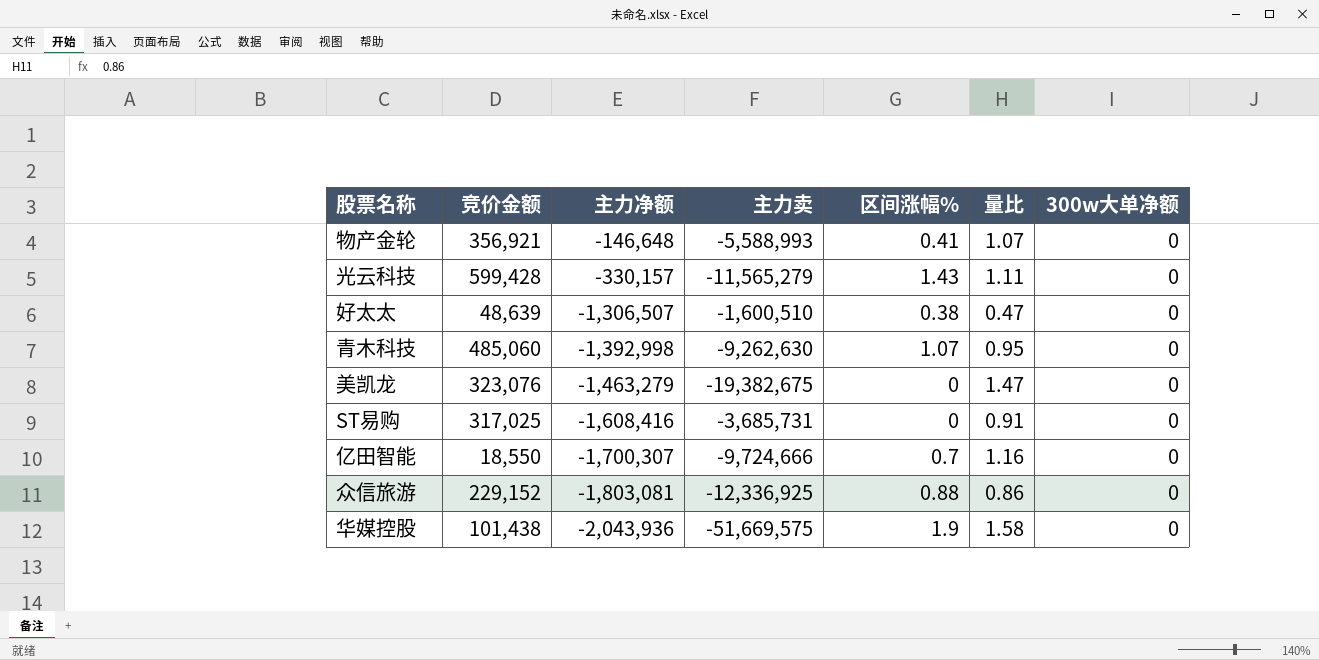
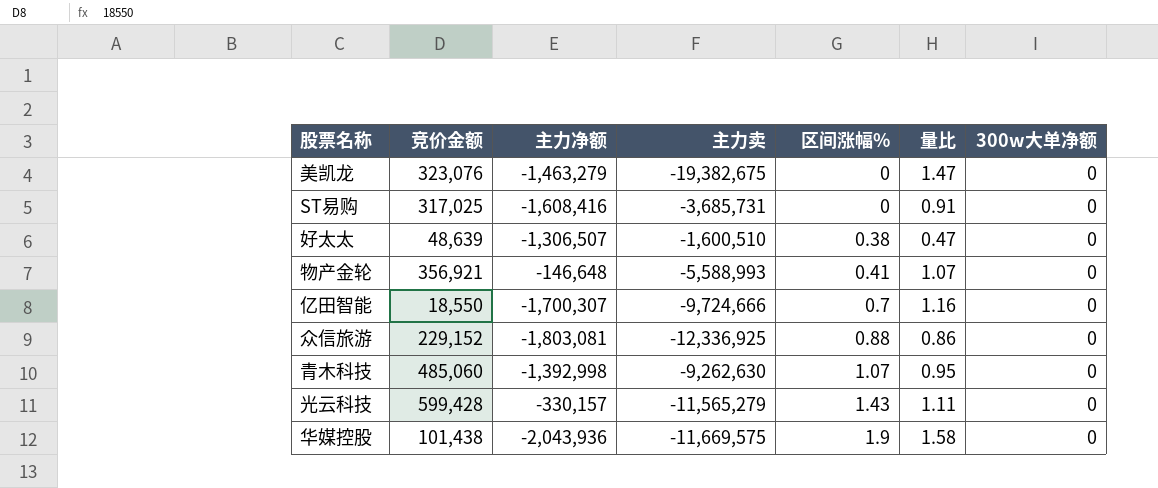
row order: 主力净额 descending -> 区间涨幅% ascending
华媒控股 | 主力卖: -51,669,575 -> -11,669,575

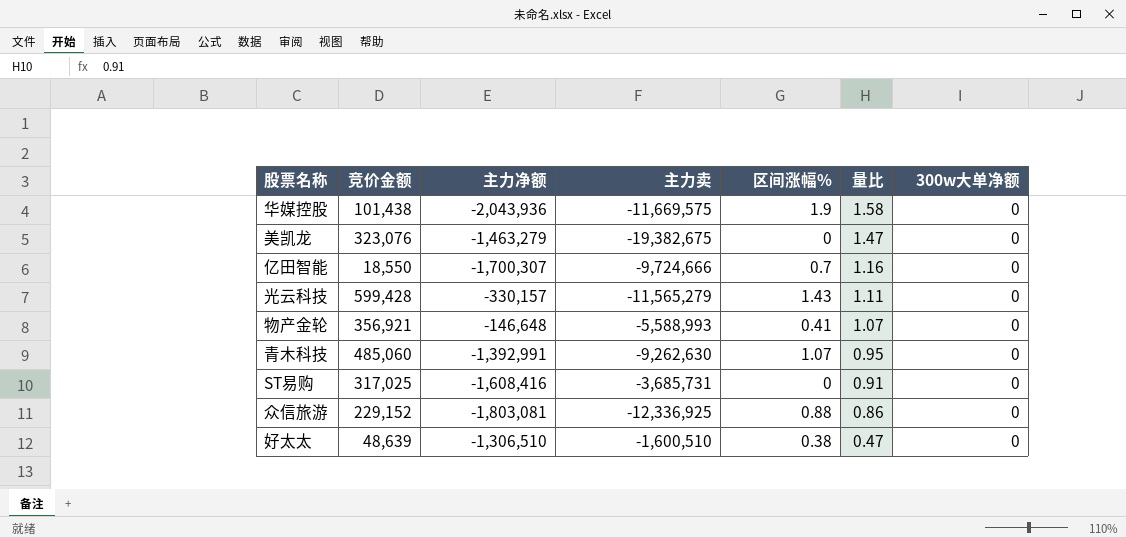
row order: 区间涨幅% ascending -> 量比 descending
青木科技 | 主力净额: -1,392,998 -> -1,392,991
好太太 | 主力净额: -1,306,507 -> -1,306,510

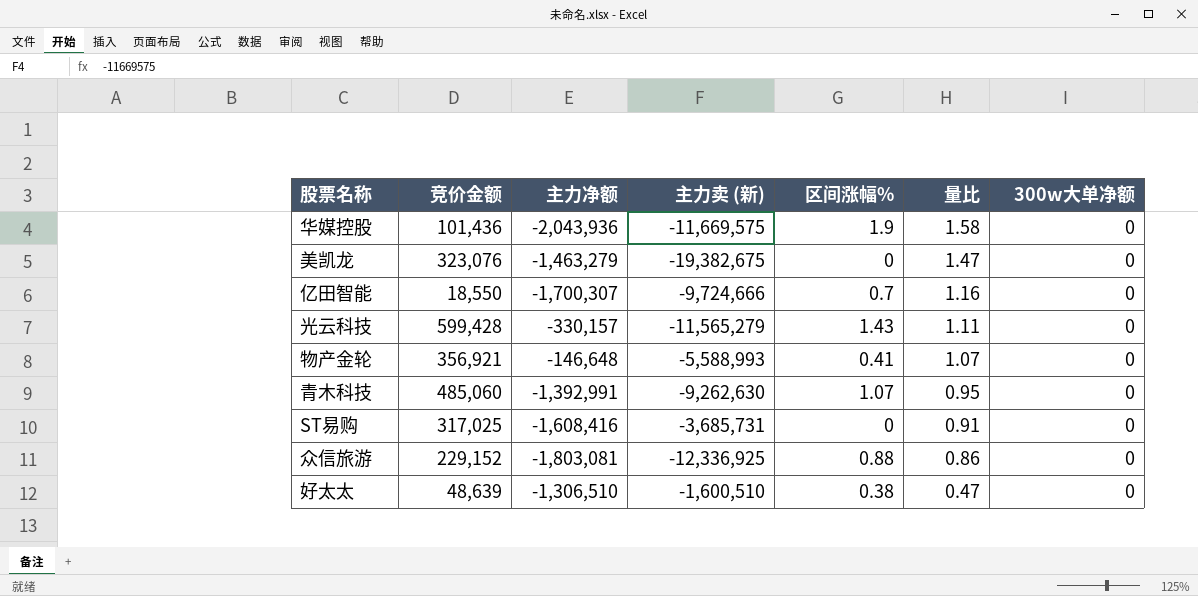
column name: 主力卖 -> 主力卖 (新)
华媒控股 | 竞价金额: 101,438 -> 101,436

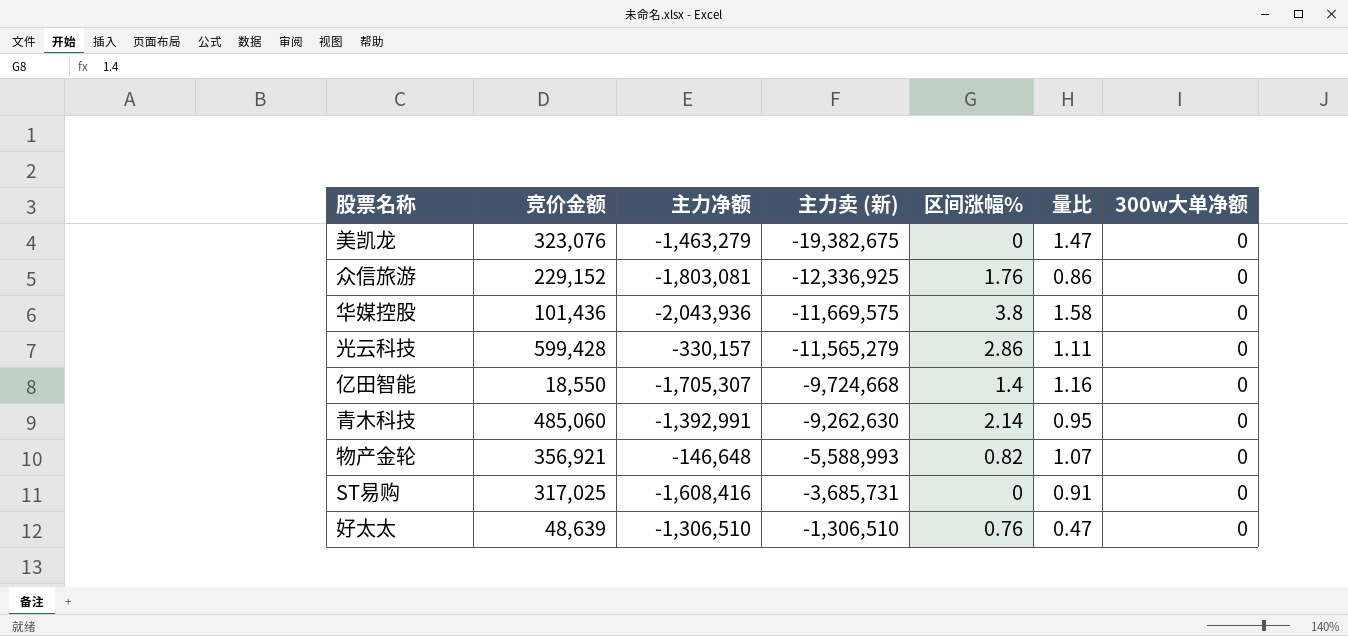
row order: 量比 descending -> 主力卖 (新) ascending
众信旅游 | 区间涨幅%: 0.88 -> 1.76
华媒控股 | 区间涨幅%: 1.9 -> 3.8
光云科技 | 区间涨幅%: 1.43 -> 2.86
亿田智能 | 主力净额: -1,700,307 -> -1,705,307
亿田智能 | 主力卖 (新): -9,724,666 -> -9,724,668
亿田智能 | 区间涨幅%: 0.7 -> 1.4
青木科技 | 区间涨幅%: 1.07 -> 2.14
物产金轮 | 区间涨幅%: 0.41 -> 0.82
好太太 | 主力卖 (新): -1,600,510 -> -1,306,510
好太太 | 区间涨幅%: 0.38 -> 0.76

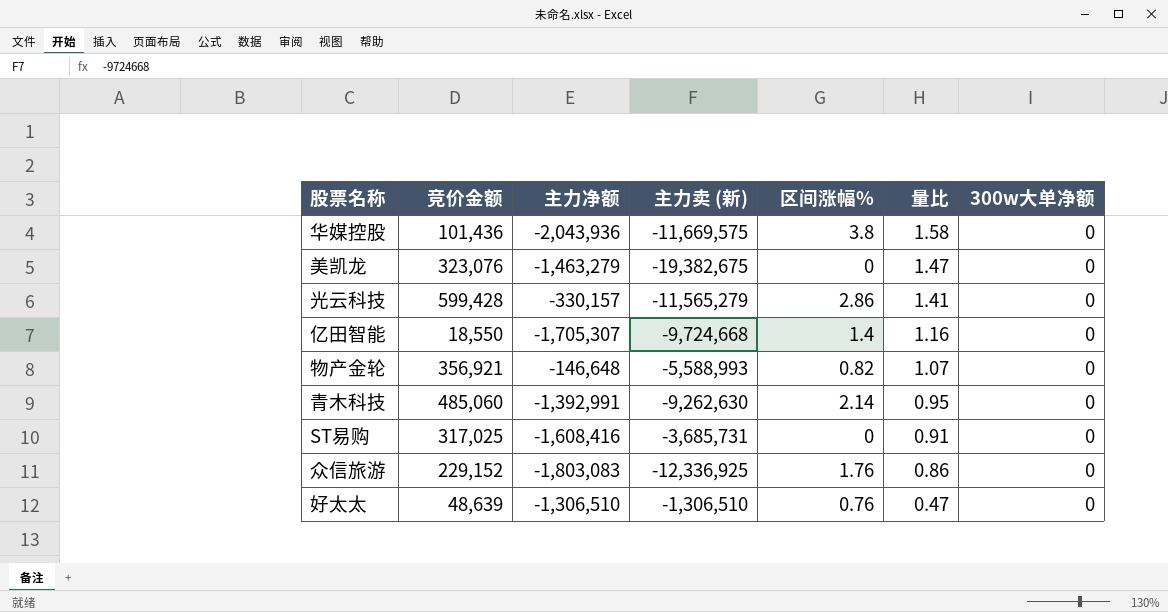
row order: 主力卖 (新) ascending -> 量比 descending
光云科技 | 量比: 1.11 -> 1.41
众信旅游 | 主力净额: -1,803,081 -> -1,803,083

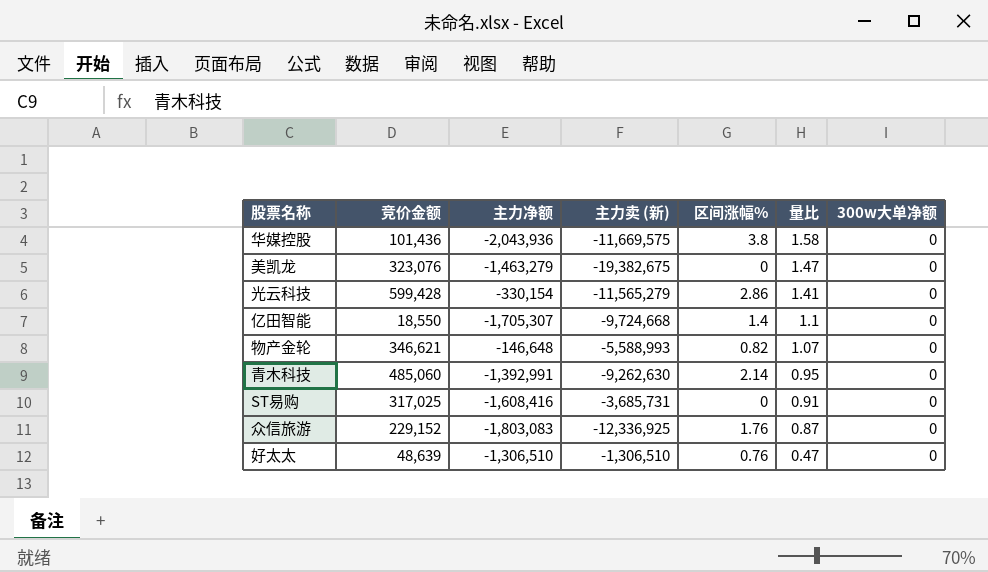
光云科技 | 主力净额: -330,157 -> -330,154
亿田智能 | 量比: 1.16 -> 1.1
物产金轮 | 竞价金额: 356,921 -> 346,621
众信旅游 | 量比: 0.86 -> 0.87

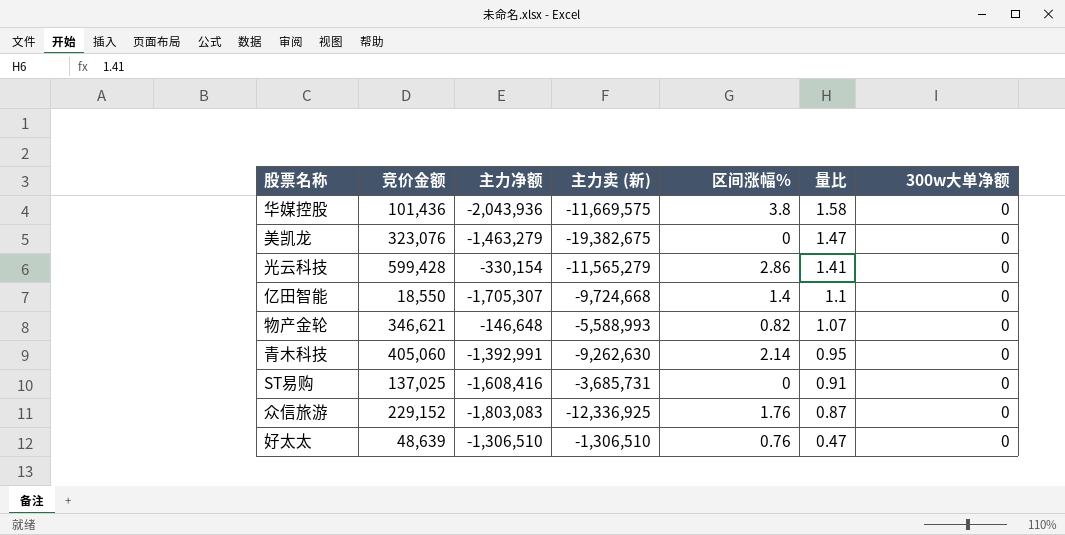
青木科技 | 竞价金额: 485,060 -> 405,060
ST易购 | 竞价金额: 317,025 -> 137,025

